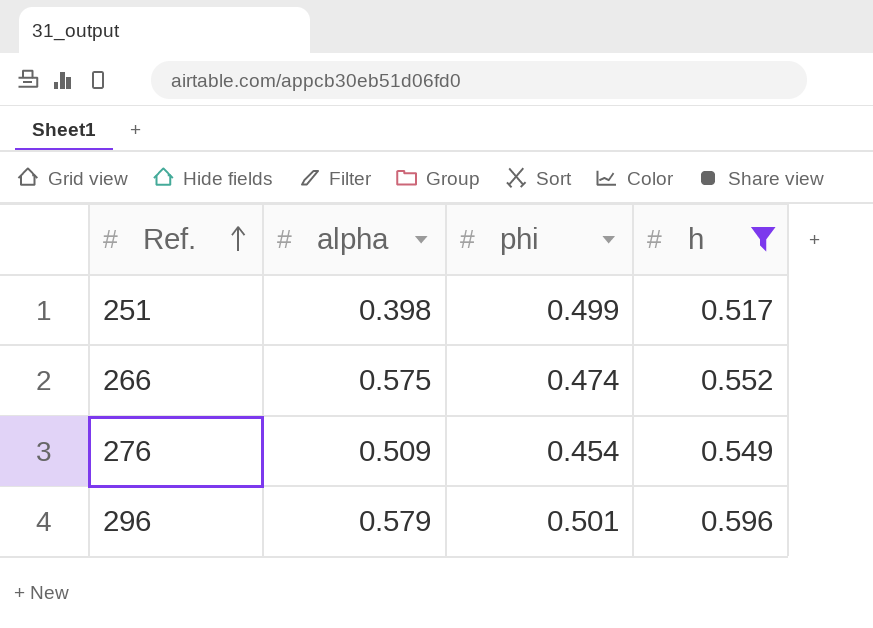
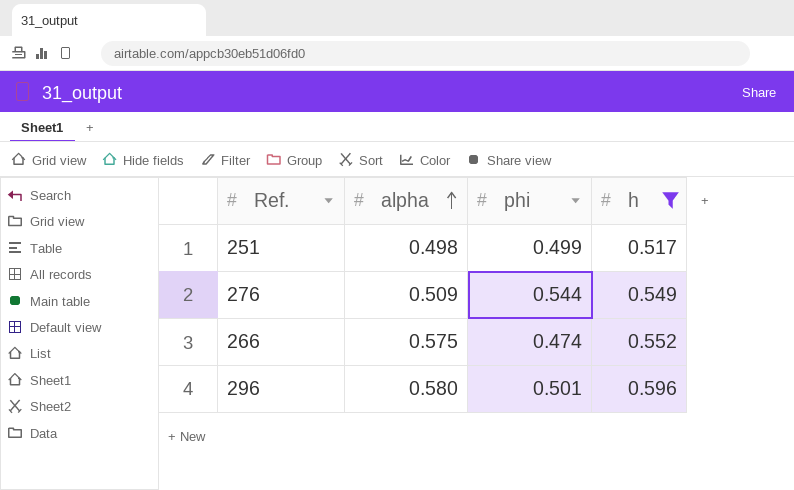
row order: Ref. ascending -> alpha ascending
251 | alpha: 0.398 -> 0.498
276 | phi: 0.454 -> 0.544
296 | alpha: 0.579 -> 0.580

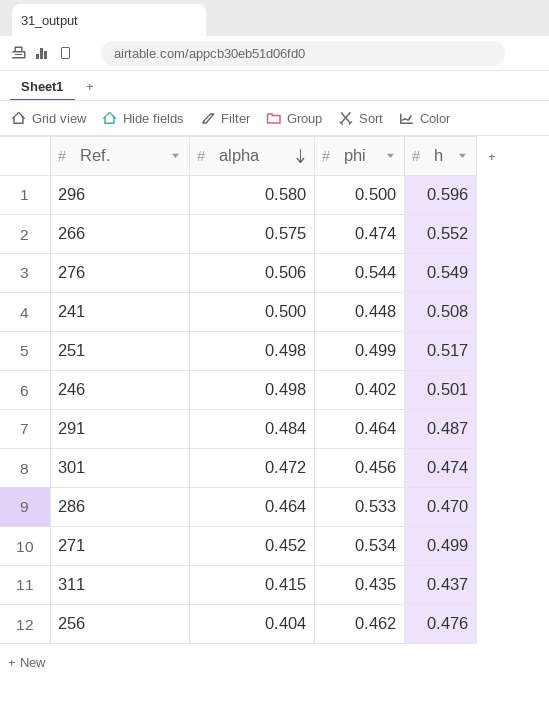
filter: h >= 0.517 -> none
row order: alpha ascending -> alpha descending
296 | phi: 0.501 -> 0.500
276 | alpha: 0.509 -> 0.506

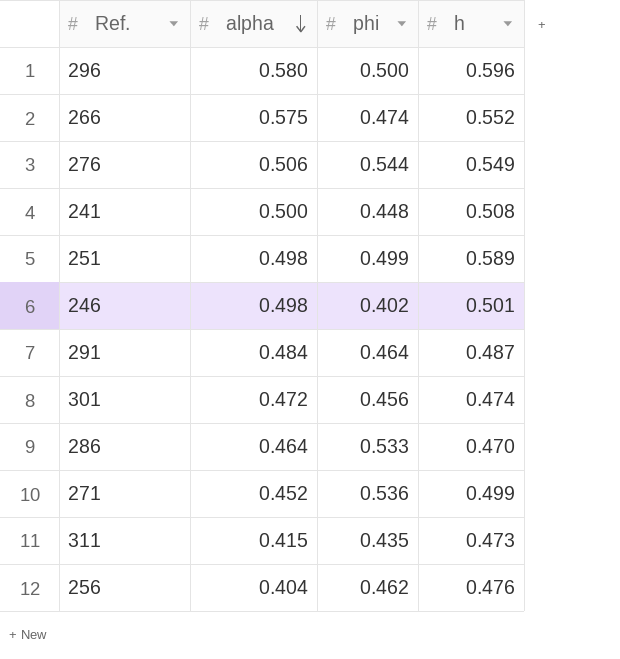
251 | h: 0.517 -> 0.589
271 | phi: 0.534 -> 0.536
311 | h: 0.437 -> 0.473

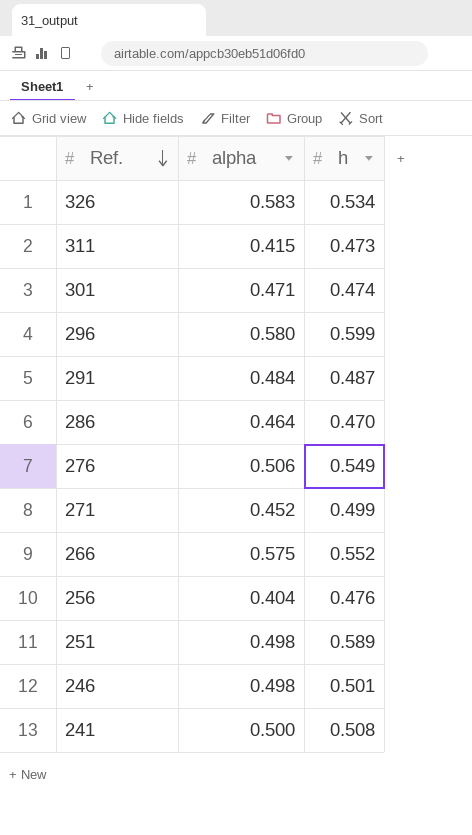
row order: alpha descending -> Ref. descending
column phi | position: 3 -> none
row 326: none -> 0.583 | 0.534
301 | alpha: 0.472 -> 0.471
296 | h: 0.596 -> 0.599

